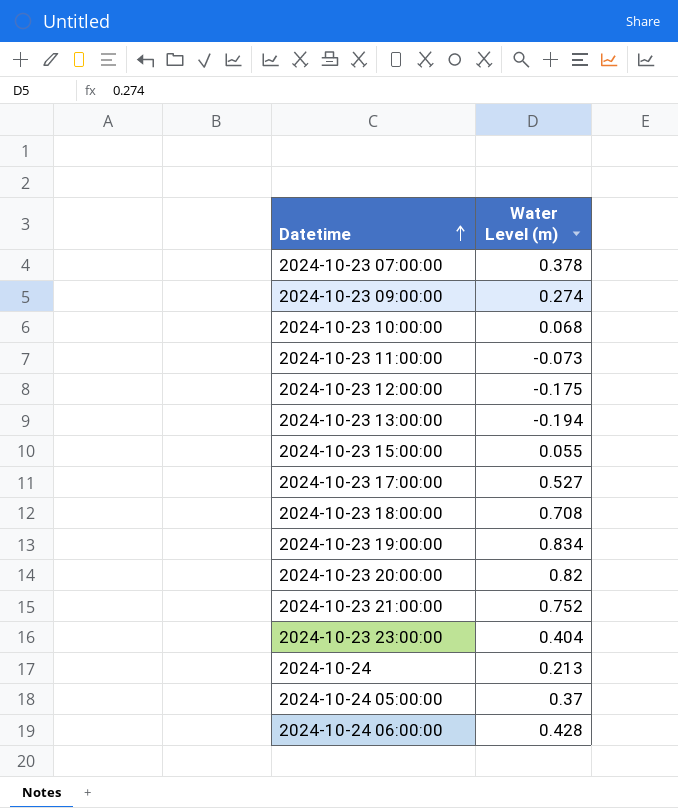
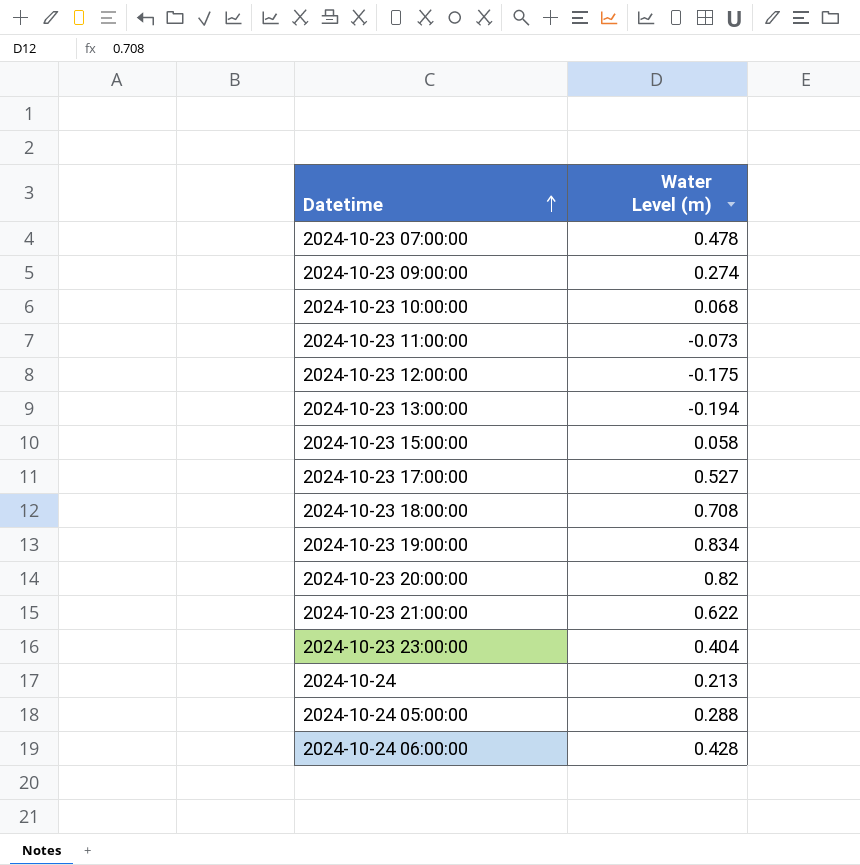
2024-10-23 07:00:00 | Water Level (m): 0.378 -> 0.478
2024-10-23 15:00:00 | Water Level (m): 0.055 -> 0.058
2024-10-23 21:00:00 | Water Level (m): 0.752 -> 0.622
2024-10-24 05:00:00 | Water Level (m): 0.37 -> 0.288

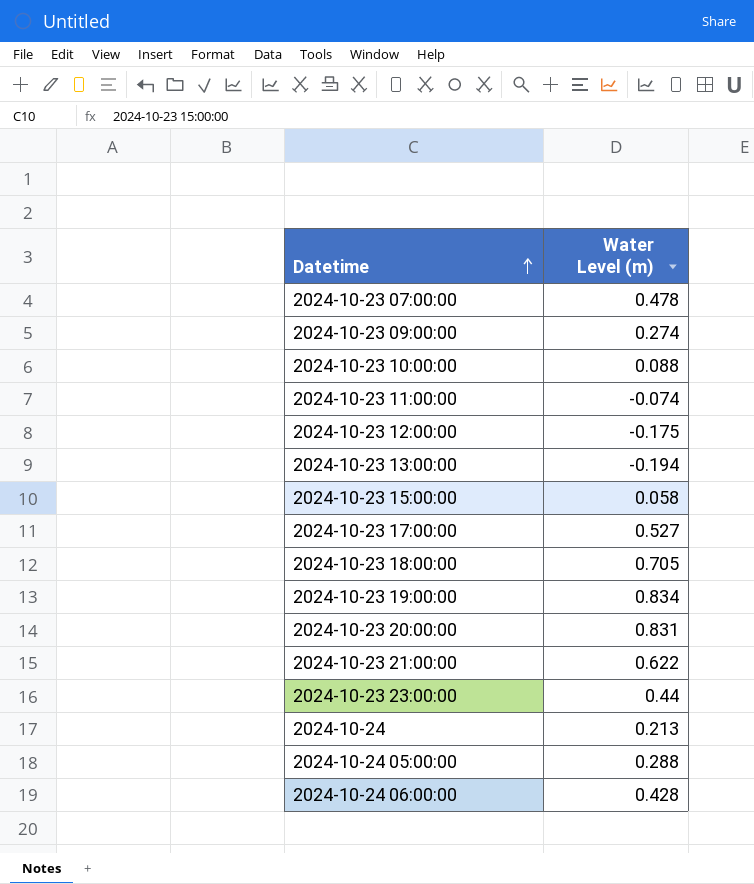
2024-10-23 10:00:00 | Water Level (m): 0.068 -> 0.088
2024-10-23 11:00:00 | Water Level (m): -0.073 -> -0.074
2024-10-23 18:00:00 | Water Level (m): 0.708 -> 0.705
2024-10-23 20:00:00 | Water Level (m): 0.82 -> 0.831
2024-10-23 23:00:00 | Water Level (m): 0.404 -> 0.44

